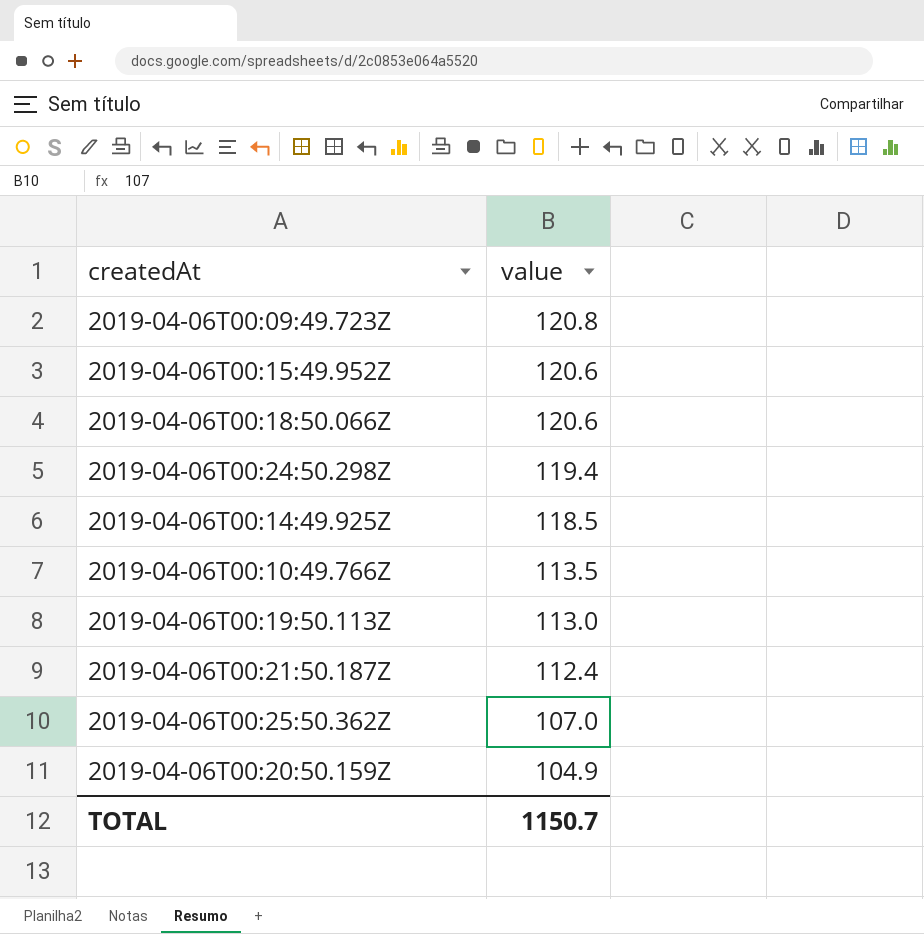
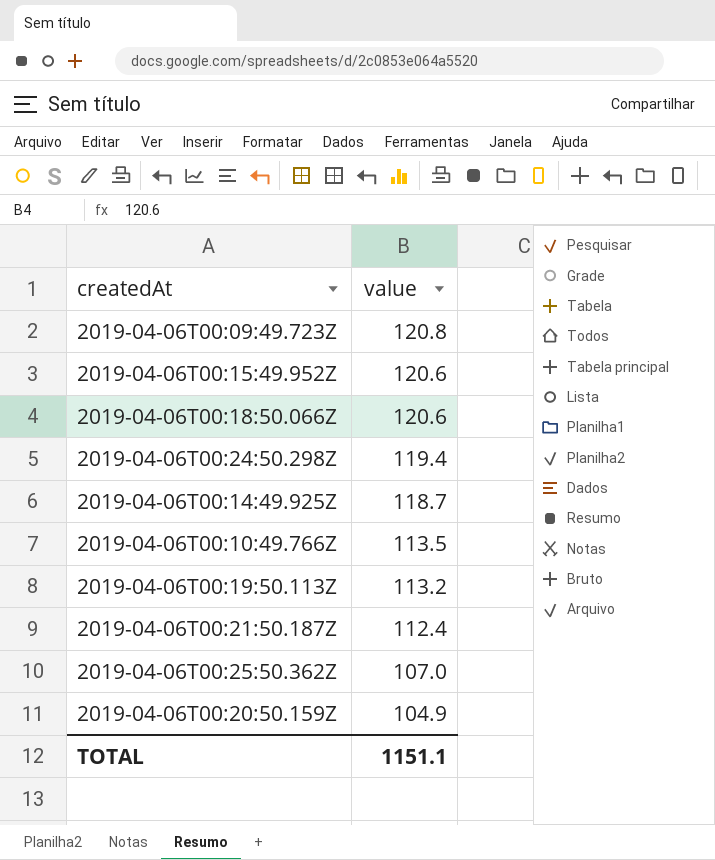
2019-04-06T00:14:49.925Z | value: 118.5 -> 118.7
2019-04-06T00:19:50.113Z | value: 113.0 -> 113.2
TOTAL | value: 1150.7 -> 1151.1

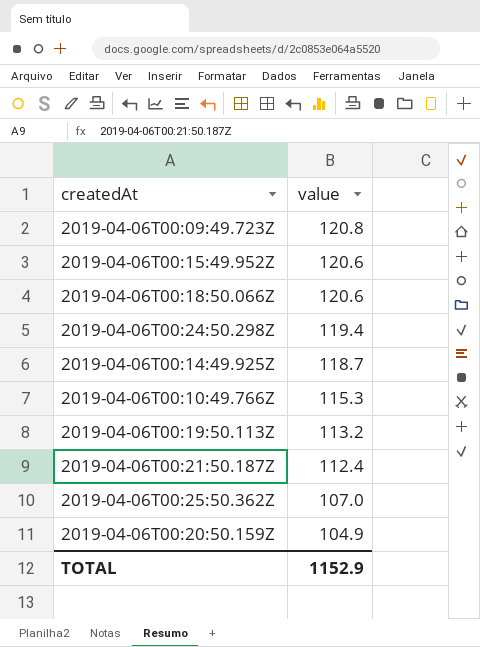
2019-04-06T00:10:49.766Z | value: 113.5 -> 115.3
TOTAL | value: 1151.1 -> 1152.9

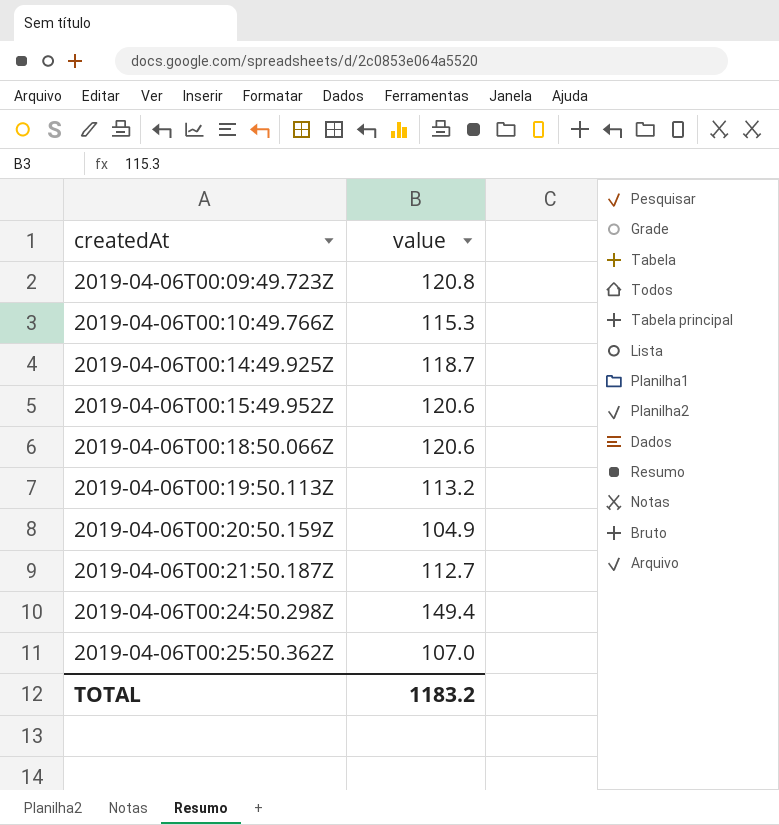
row order: value descending -> createdAt ascending
2019-04-06T00:21:50.187Z | value: 112.4 -> 112.7
2019-04-06T00:24:50.298Z | value: 119.4 -> 149.4
TOTAL | value: 1152.9 -> 1183.2

